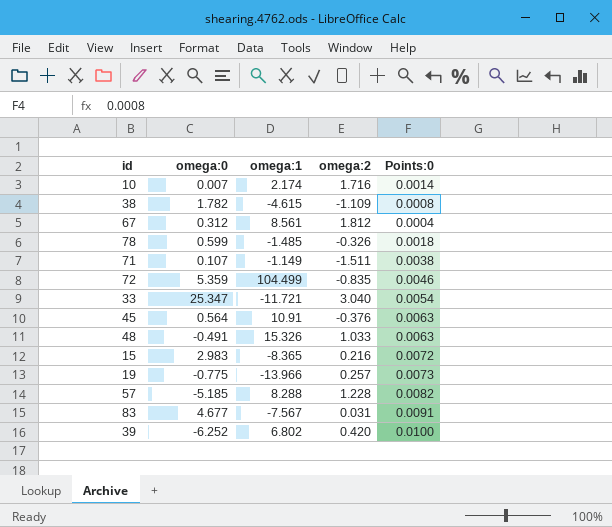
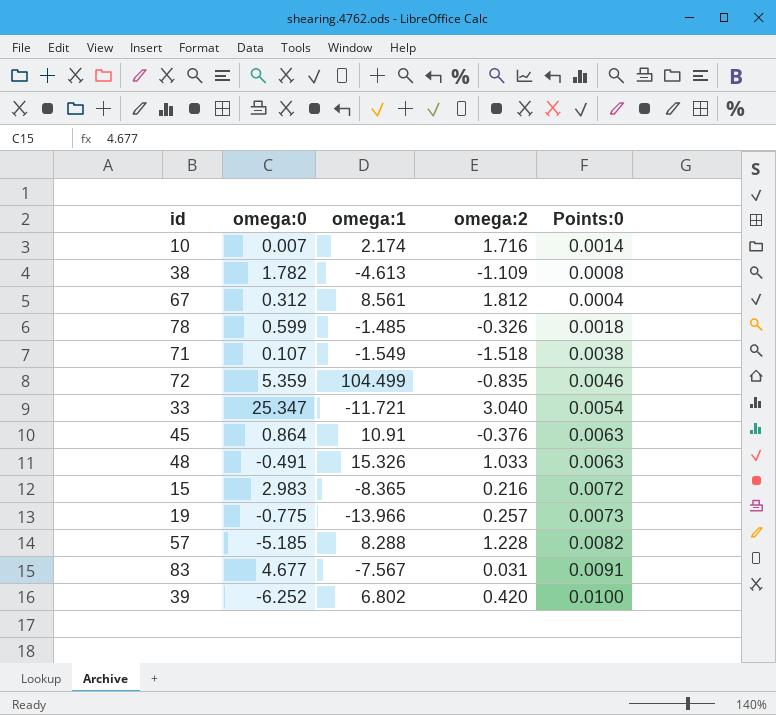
38 | omega:1: -4.615 -> -4.613
71 | omega:1: -1.149 -> -1.549
71 | omega:2: -1.511 -> -1.518
45 | omega:0: 0.564 -> 0.864

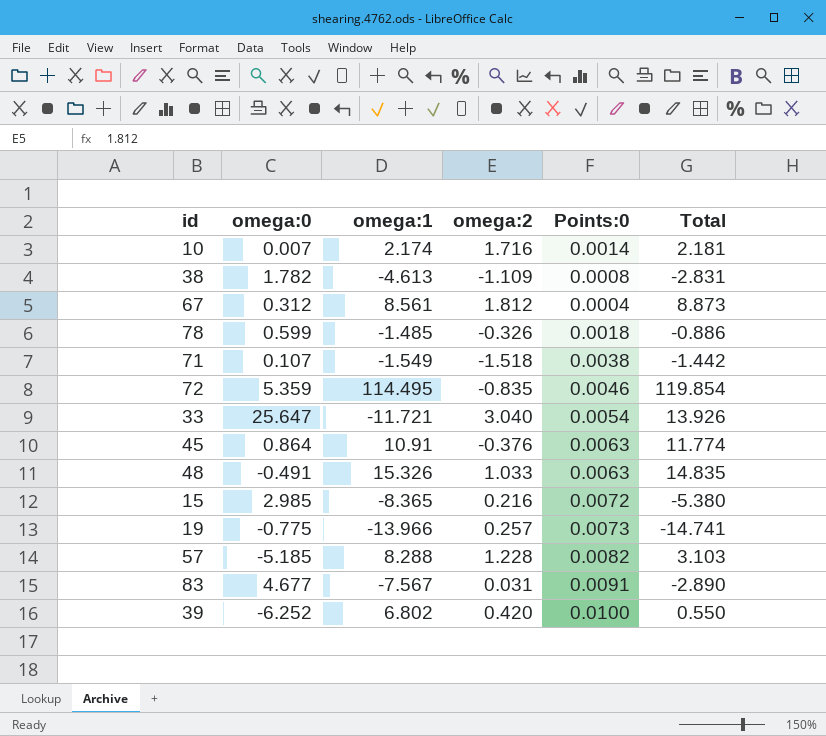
column Total | formula: none -> [omega:0] + [omega:1]
72 | omega:1: 104.499 -> 114.495
33 | omega:0: 25.347 -> 25.647
15 | omega:0: 2.983 -> 2.985

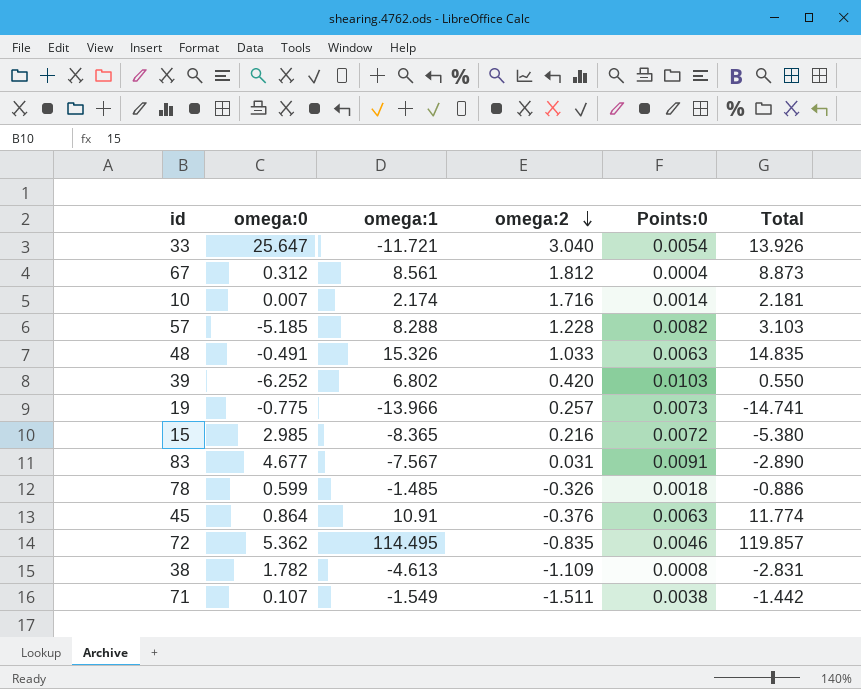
row order: none -> omega:2 descending
39 | Points:0: 0.0100 -> 0.0103
72 | omega:0: 5.359 -> 5.362
72 | Total: 119.854 -> 119.857
71 | omega:2: -1.518 -> -1.511

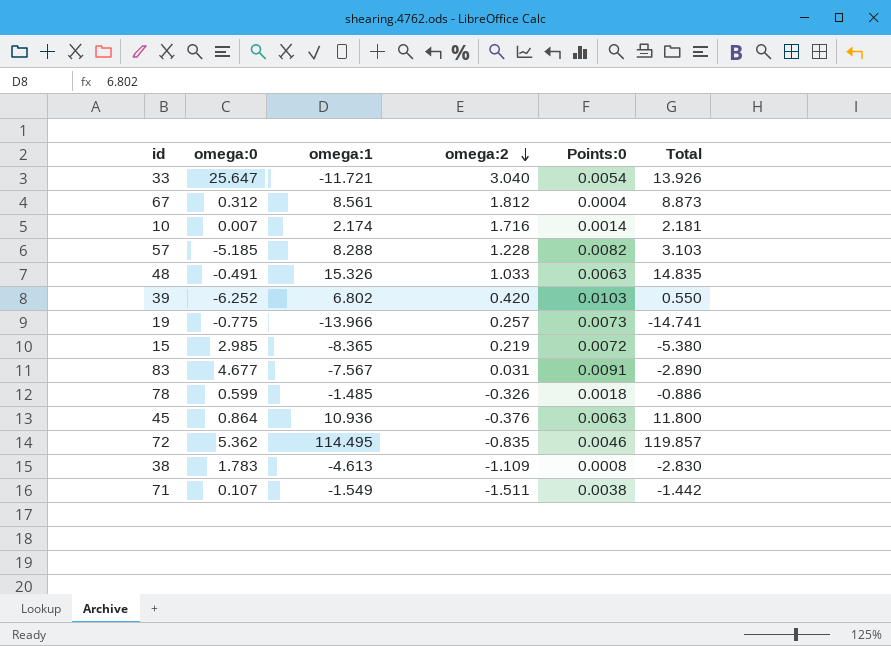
15 | omega:2: 0.216 -> 0.219
45 | omega:1: 10.91 -> 10.936
45 | Total: 11.774 -> 11.800
38 | omega:0: 1.782 -> 1.783
38 | Total: -2.831 -> -2.830

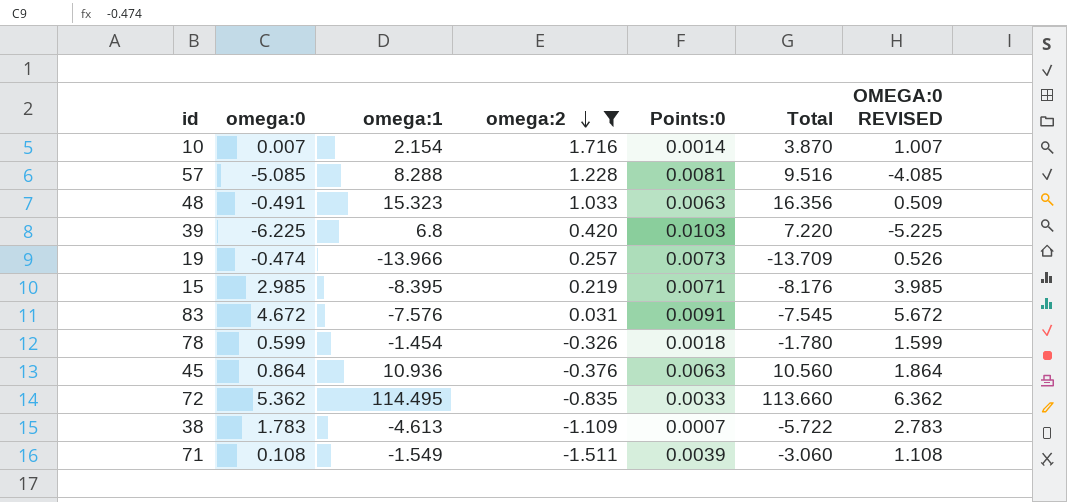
filter: none -> omega:2 <= 1.716
column Total | formula: [omega:0] + [omega:1] -> [omega:1] + [omega:2]
column OMEGA:0 REVISED | formula: none -> [omega:0] + 1
10 | omega:1: 2.174 -> 2.154
57 | omega:0: -5.185 -> -5.085
57 | Points:0: 0.0082 -> 0.0081
48 | omega:1: 15.326 -> 15.323
39 | omega:0: -6.252 -> -6.225
39 | omega:1: 6.802 -> 6.8
19 | omega:0: -0.775 -> -0.474
15 | omega:1: -8.365 -> -8.395
15 | Points:0: 0.0072 -> 0.0071
83 | omega:0: 4.677 -> 4.672
83 | omega:1: -7.567 -> -7.576
78 | omega:1: -1.485 -> -1.454
72 | Points:0: 0.0046 -> 0.0033
38 | Points:0: 0.0008 -> 0.0007
71 | omega:0: 0.107 -> 0.108
71 | Points:0: 0.0038 -> 0.0039

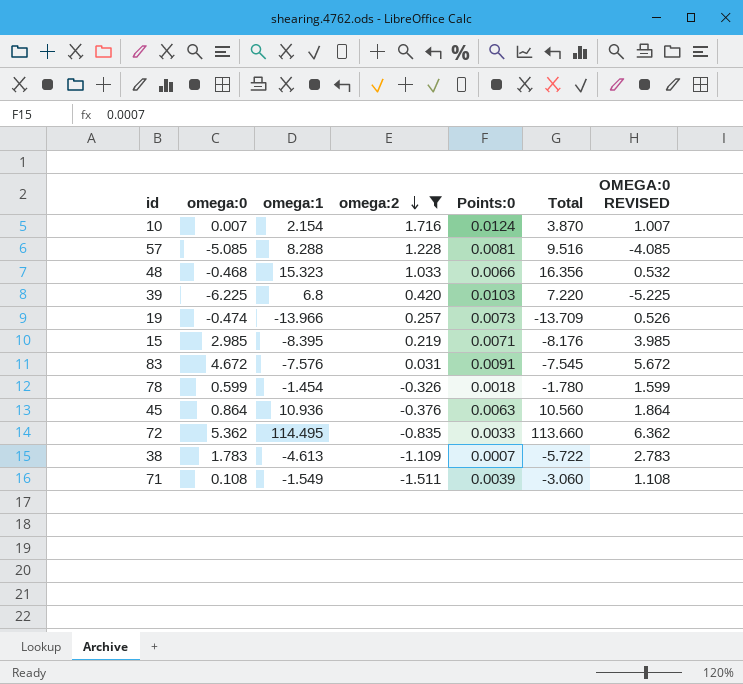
10 | Points:0: 0.0014 -> 0.0124
48 | omega:0: -0.491 -> -0.468
48 | Points:0: 0.0063 -> 0.0066
48 | OMEGA:0 REVISED: 0.509 -> 0.532

